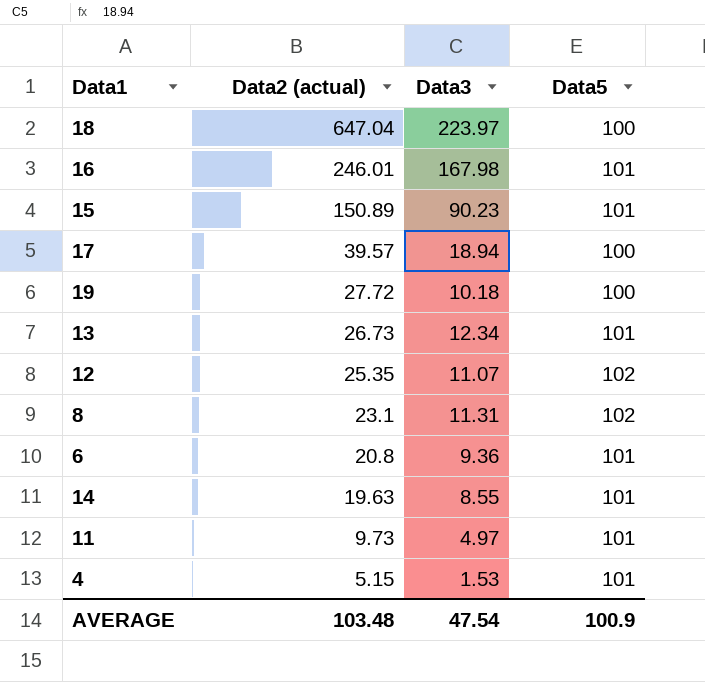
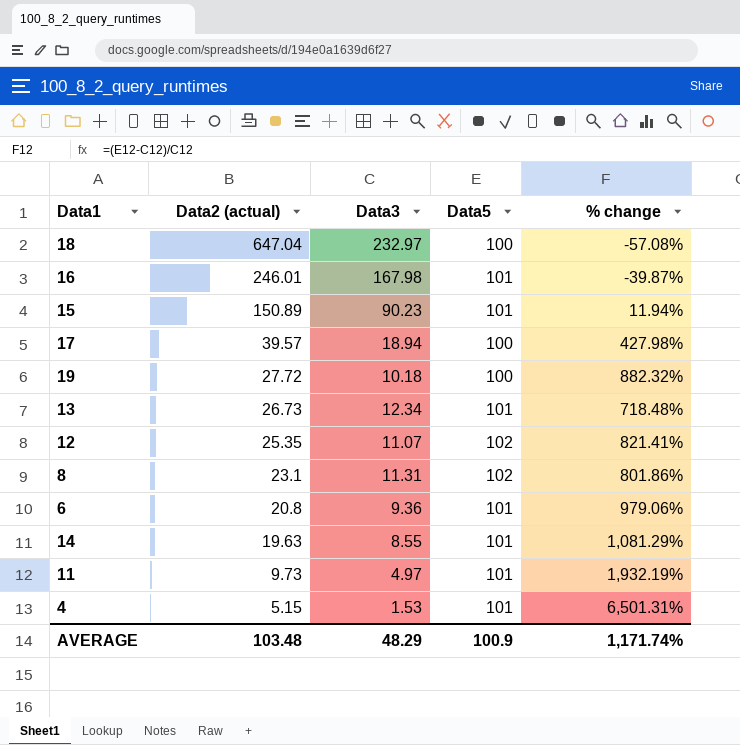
column % change | formula: none -> ([Data5] - [Data3]) / [Data3]
18 | Data3: 223.97 -> 232.97
AVERAGE | Data3: 47.54 -> 48.29

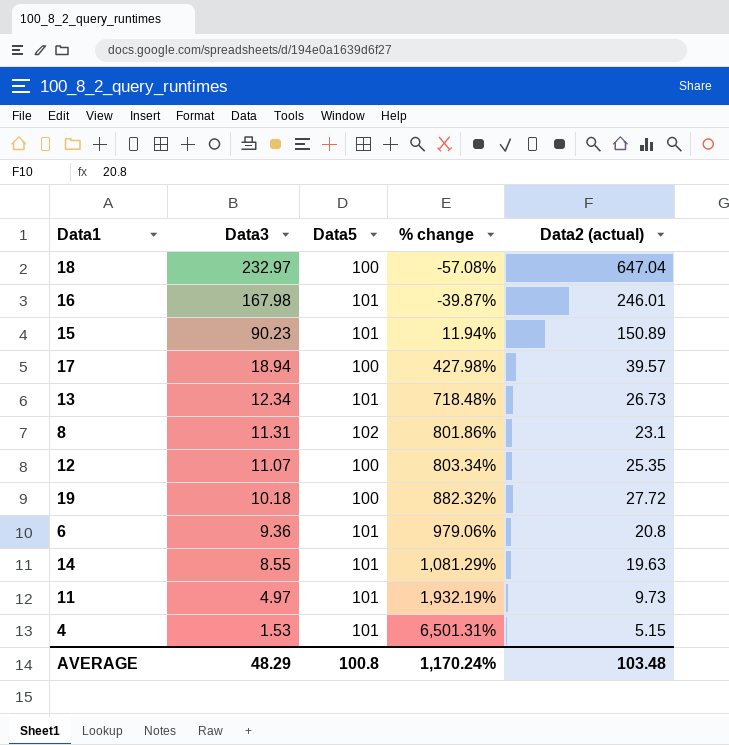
row order: Data2 (actual) descending -> Data3 descending
column Data2 (actual) | position: 2 -> 5
12 | Data5: 102 -> 100
12 | % change: 821.41% -> 803.34%
AVERAGE | Data5: 100.9 -> 100.8
AVERAGE | % change: 1,171.74% -> 1,170.24%

